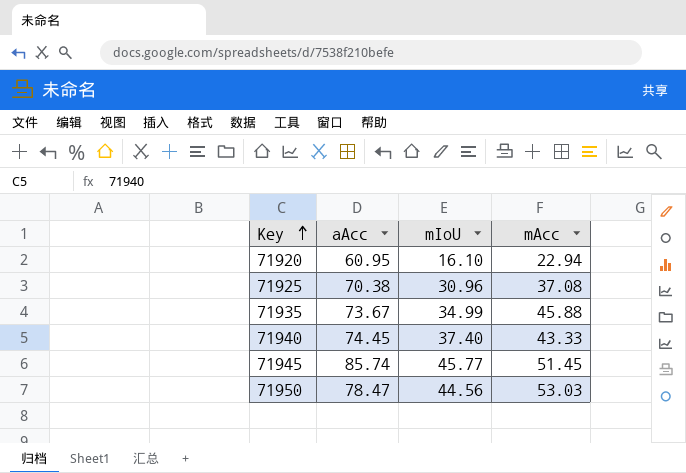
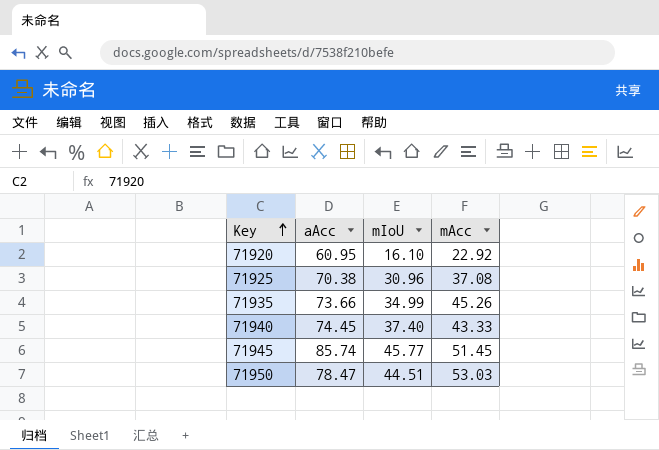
71920 | mAcc: 22.94 -> 22.92
71935 | aAcc: 73.67 -> 73.66
71935 | mAcc: 45.88 -> 45.26
71950 | mIoU: 44.56 -> 44.51

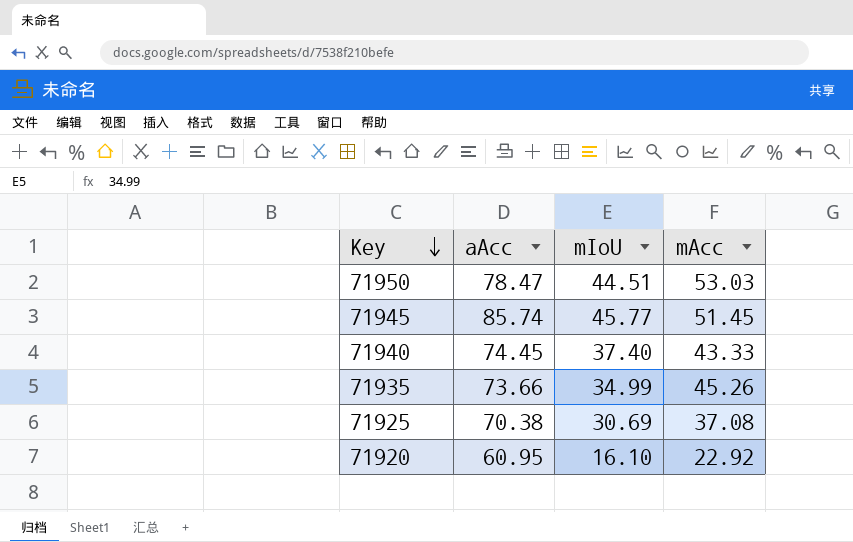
row order: Key ascending -> Key descending
71925 | mIoU: 30.96 -> 30.69

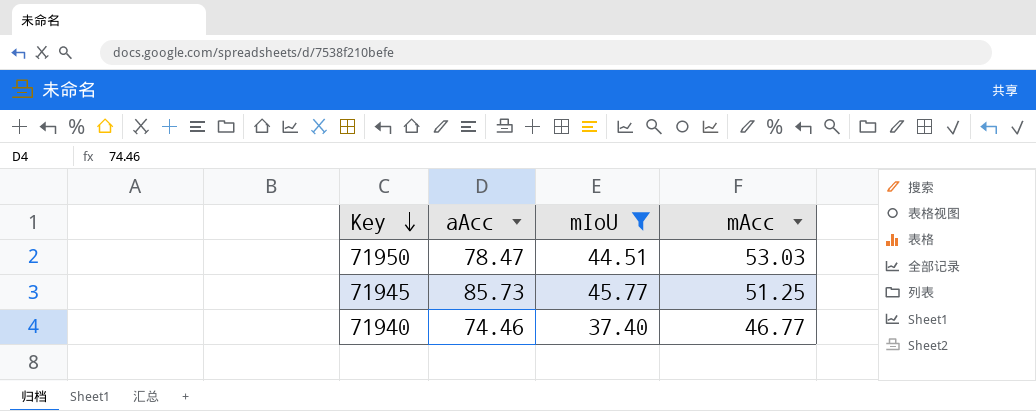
filter: none -> mIoU >= 37.40
71945 | aAcc: 85.74 -> 85.73
71945 | mAcc: 51.45 -> 51.25
71940 | aAcc: 74.45 -> 74.46
71940 | mAcc: 43.33 -> 46.77

